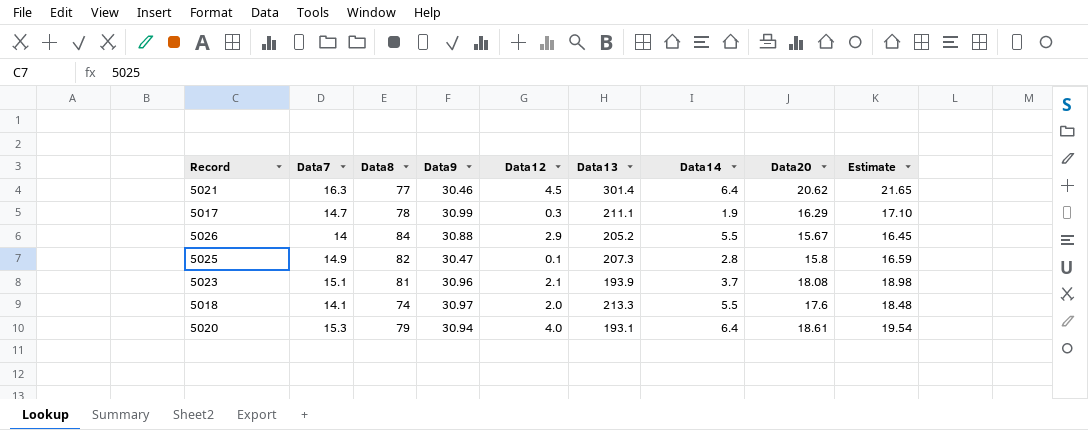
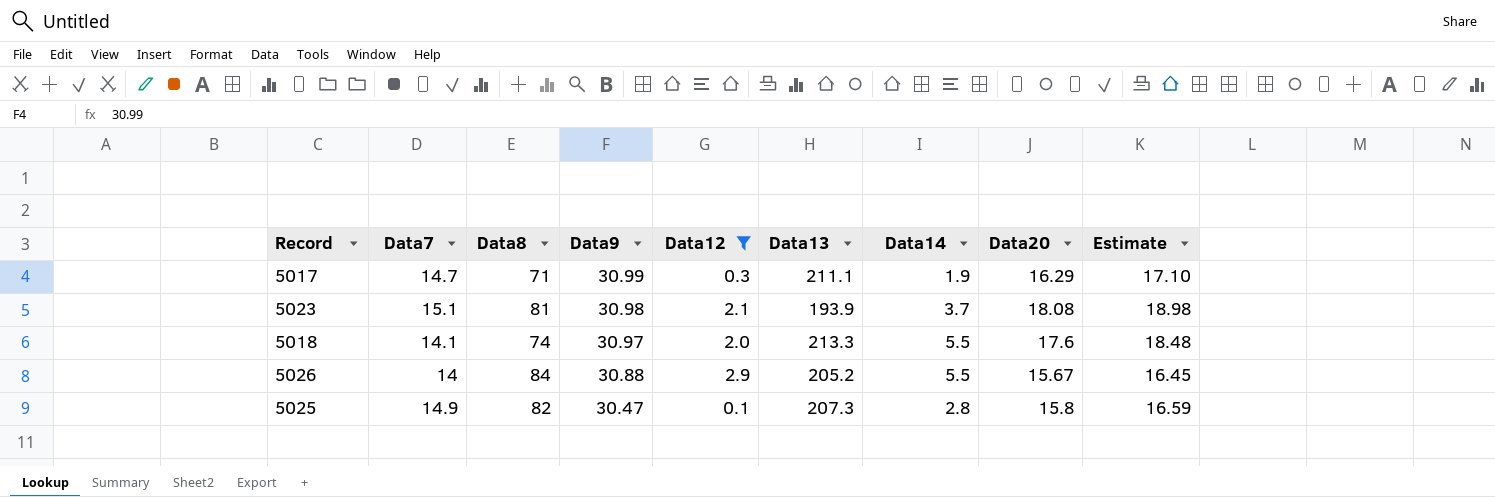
filter: none -> Data12 <= 2.9
row order: none -> Data9 descending
5017 | Data8: 78 -> 71
5023 | Data9: 30.96 -> 30.98

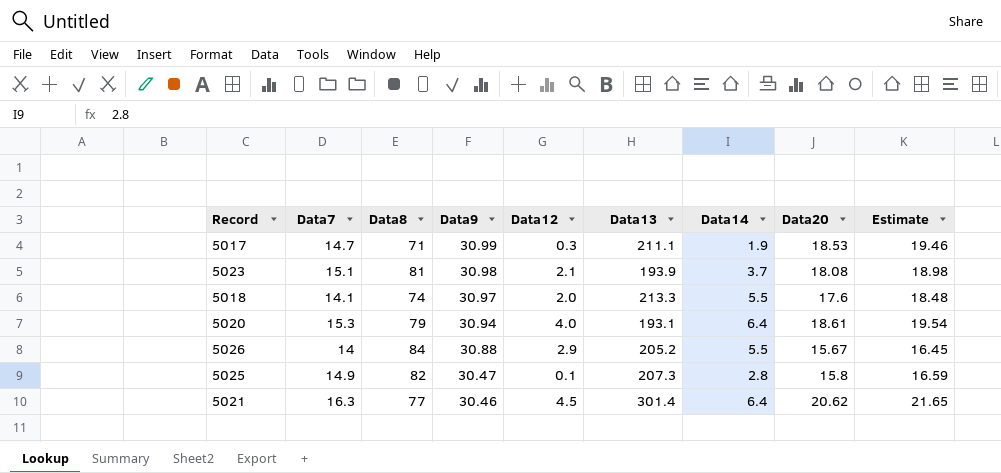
filter: Data12 <= 2.9 -> none
5017 | Data20: 16.29 -> 18.53
5017 | Estimate: 17.10 -> 19.46

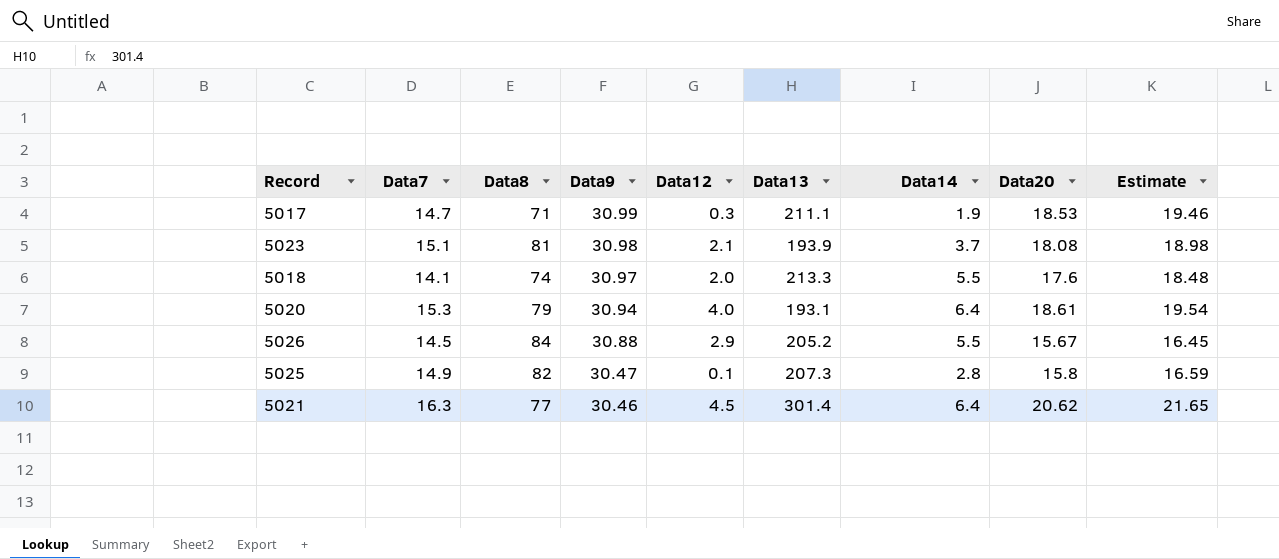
5026 | Data7: 14 -> 14.5

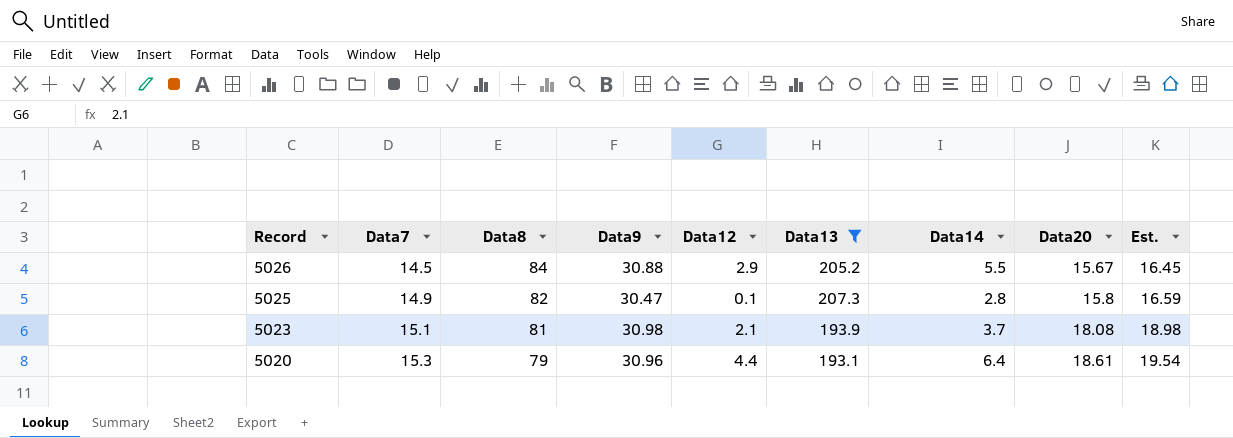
filter: none -> Data13 <= 207.3
row order: Data9 descending -> Record descending
column name: Estimate -> Est.
5020 | Data9: 30.94 -> 30.96
5020 | Data12: 4.0 -> 4.4

